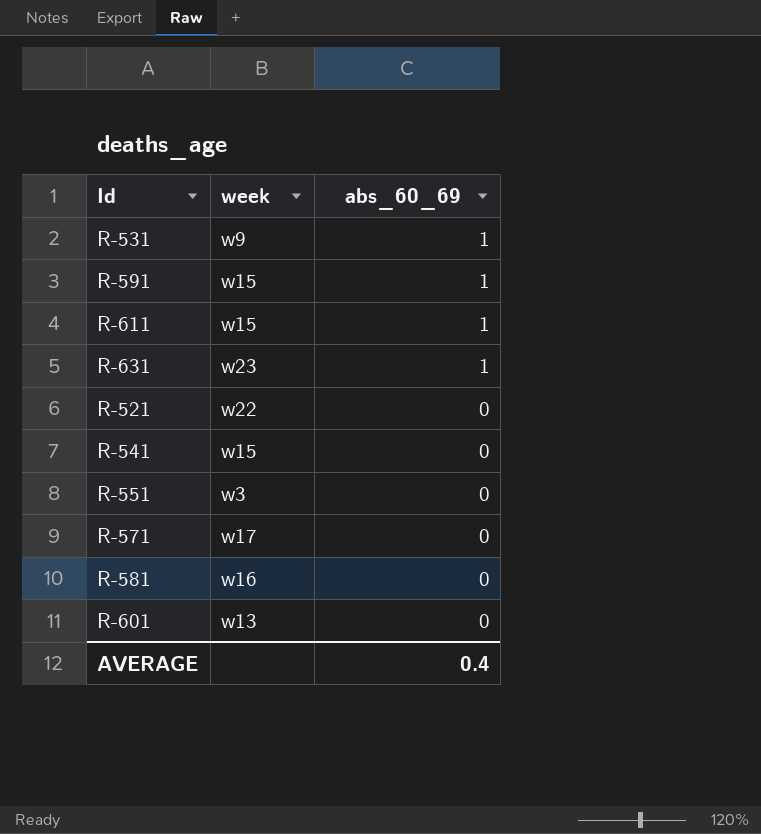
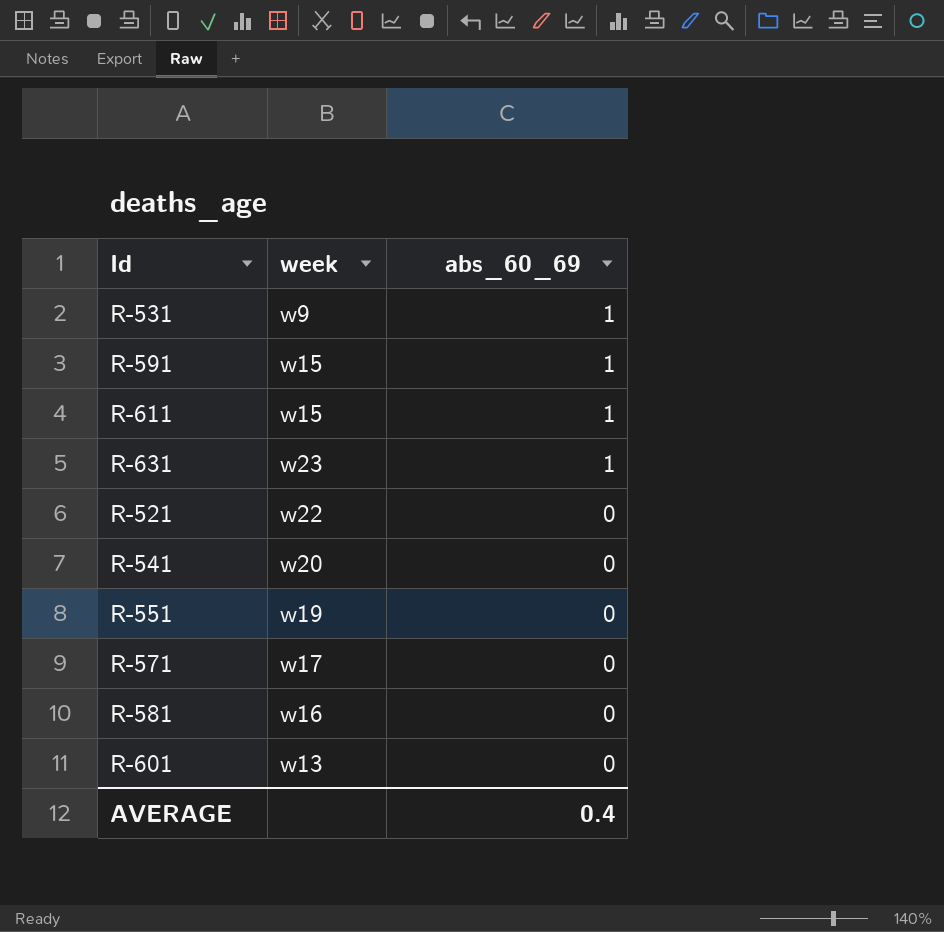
R-541 | week: w15 -> w20
R-551 | week: w3 -> w19

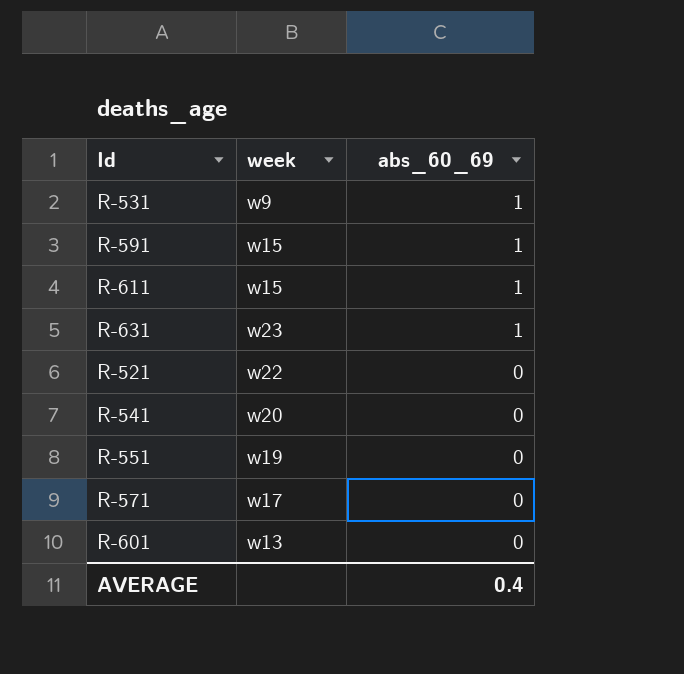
row R-581: w16 | 0 -> none

